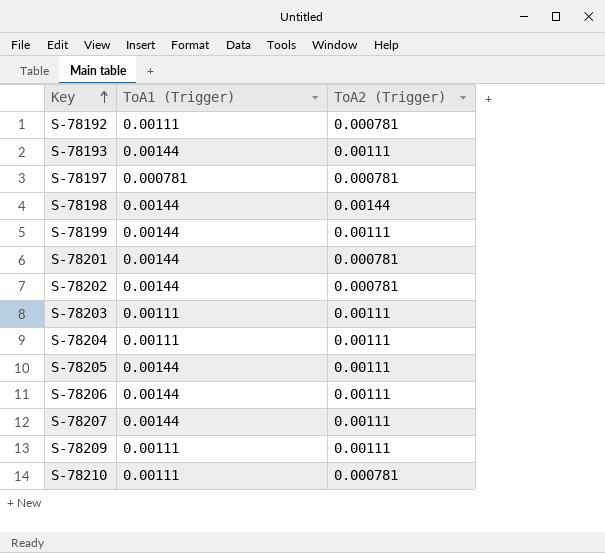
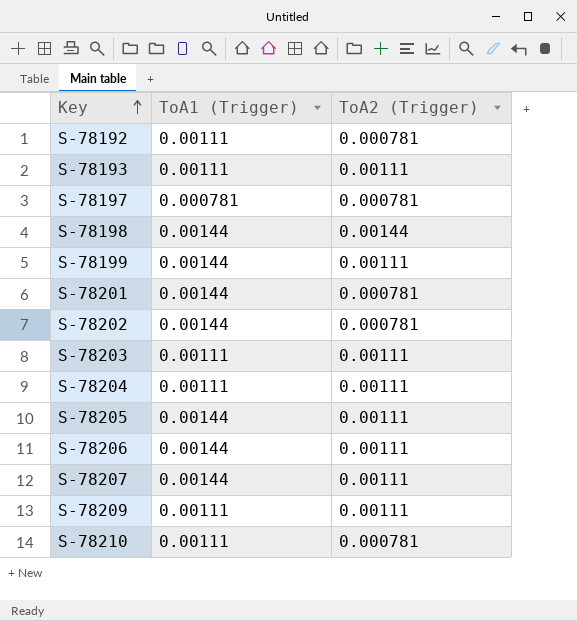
S-78193 | ToA1 (Trigger): 0.00144 -> 0.00111

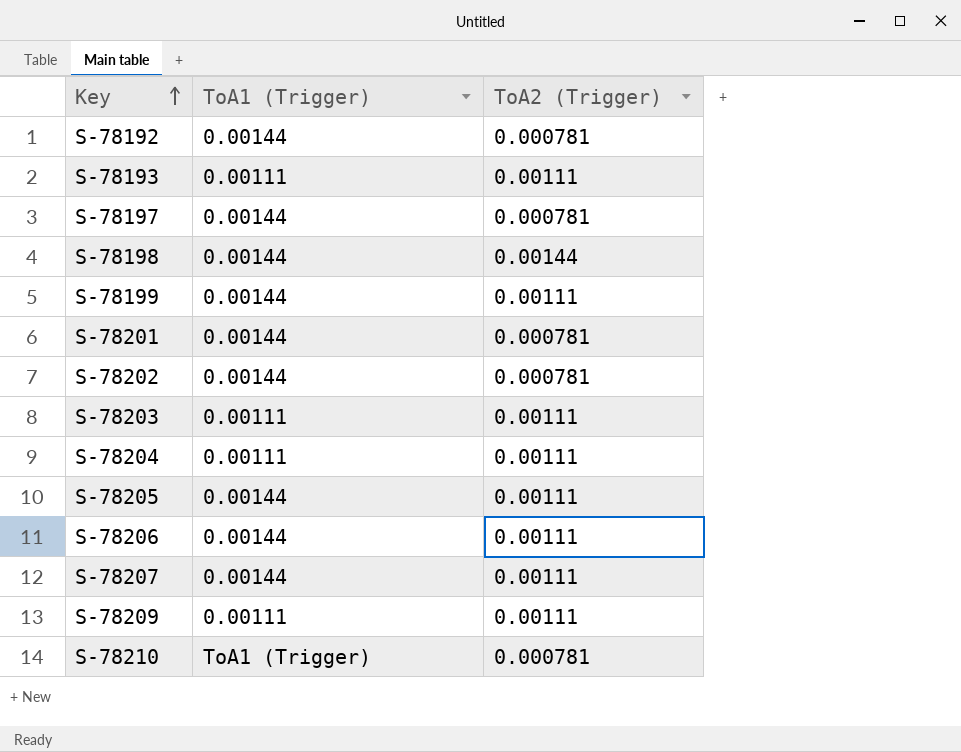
S-78192 | ToA1 (Trigger): 0.00111 -> 0.00144
S-78197 | ToA1 (Trigger): 0.000781 -> 0.00144
S-78210 | ToA1 (Trigger): 0.00111 -> ToA1 (Trigger)

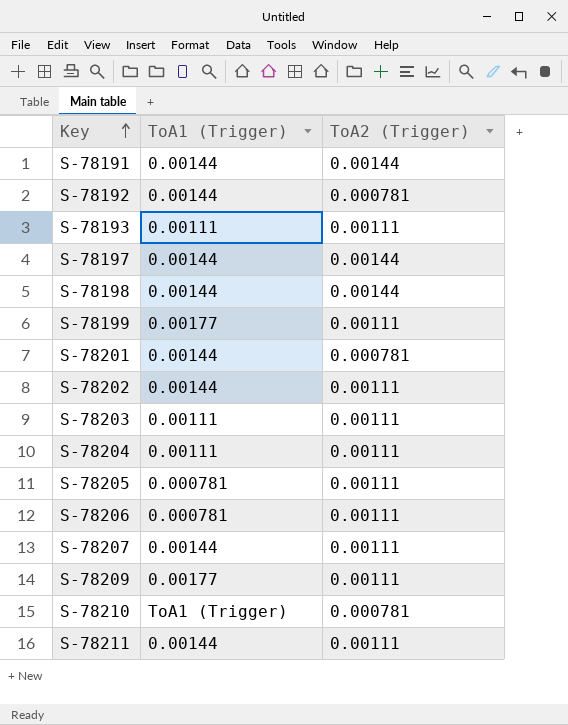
row S-78191: none -> 0.00144 | 0.00144
S-78197 | ToA2 (Trigger): 0.000781 -> 0.00144
S-78199 | ToA1 (Trigger): 0.00144 -> 0.00177
S-78202 | ToA2 (Trigger): 0.000781 -> 0.00111
S-78205 | ToA1 (Trigger): 0.00144 -> 0.000781
S-78206 | ToA1 (Trigger): 0.00144 -> 0.000781
S-78209 | ToA1 (Trigger): 0.00111 -> 0.00177
row S-78211: none -> 0.00144 | 0.00111

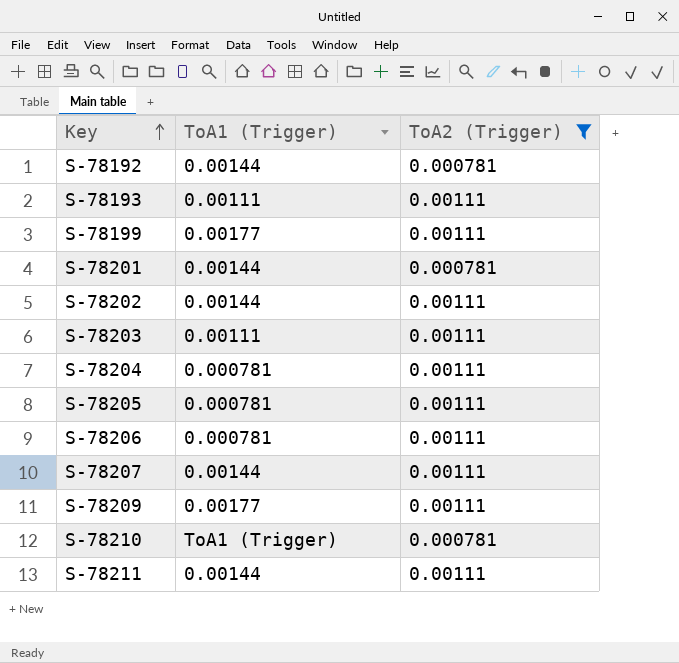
filter: none -> ToA2 (Trigger) != 0.00144
S-78204 | ToA1 (Trigger): 0.00111 -> 0.000781

